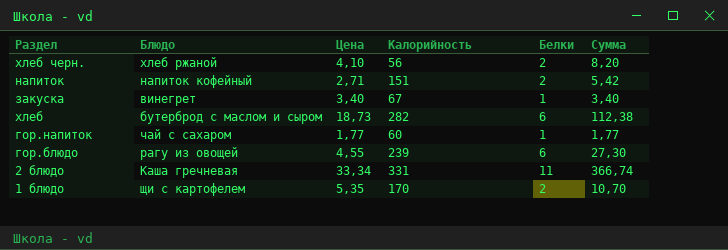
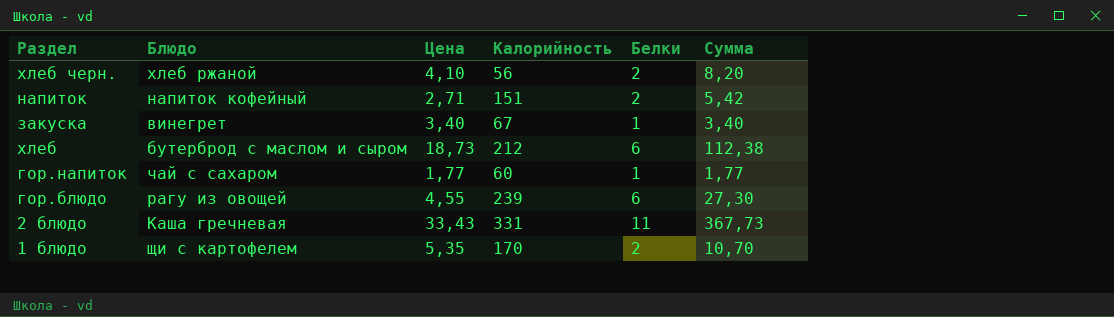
хлеб | Калорийность: 282 -> 212
2 блюдо | Цена: 33,34 -> 33,43
2 блюдо | Сумма: 366,74 -> 367,73

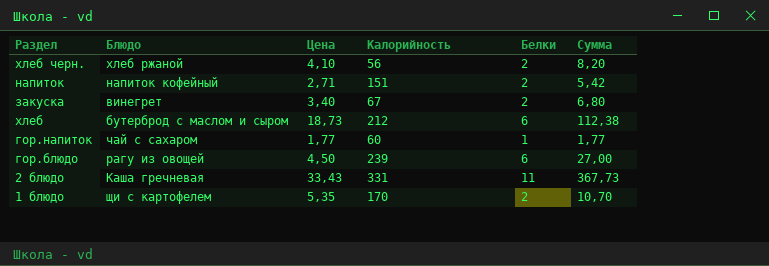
закуска | Белки: 1 -> 2
закуска | Сумма: 3,40 -> 6,80
гор.блюдо | Цена: 4,55 -> 4,50
гор.блюдо | Сумма: 27,30 -> 27,00

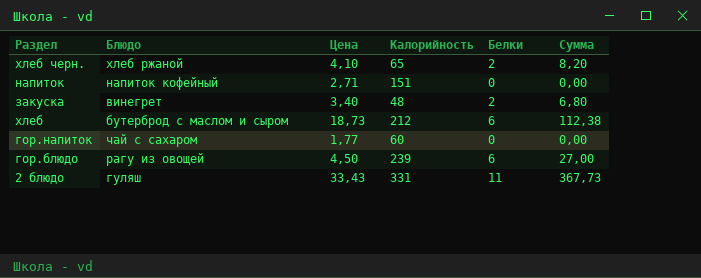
row 1 блюдо: щи с картофелем | 5,35 | 170 | 2 | 10,70 -> none
хлеб черн. | Калорийность: 56 -> 65
напиток | Белки: 2 -> 0
напиток | Сумма: 5,42 -> 0,00
закуска | Калорийность: 67 -> 48
гор.напиток | Белки: 1 -> 0
гор.напиток | Сумма: 1,77 -> 0,00
2 блюдо | Блюдо: Каша гречневая -> гуляш

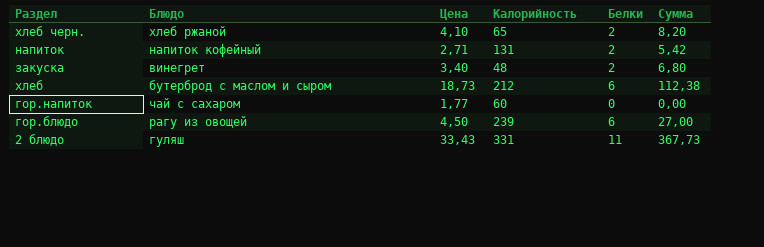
напиток | Калорийность: 151 -> 131
напиток | Белки: 0 -> 2
напиток | Сумма: 0,00 -> 5,42

